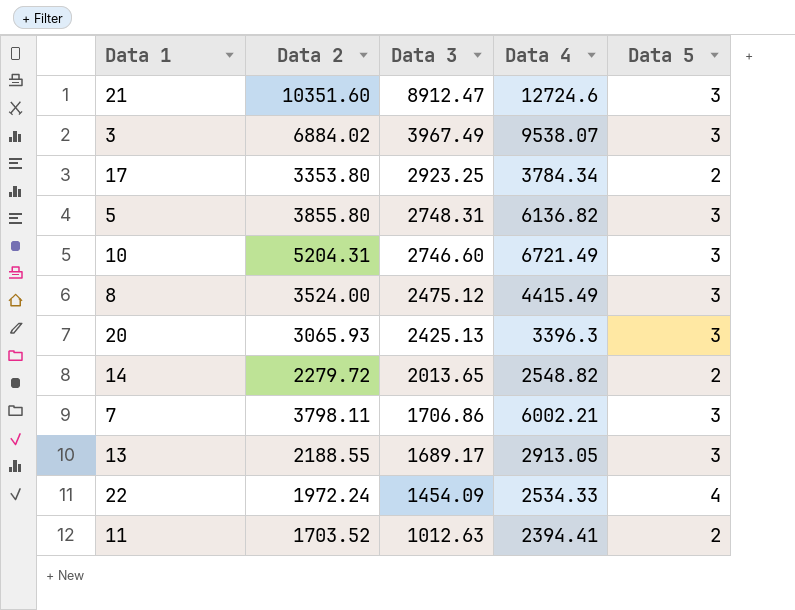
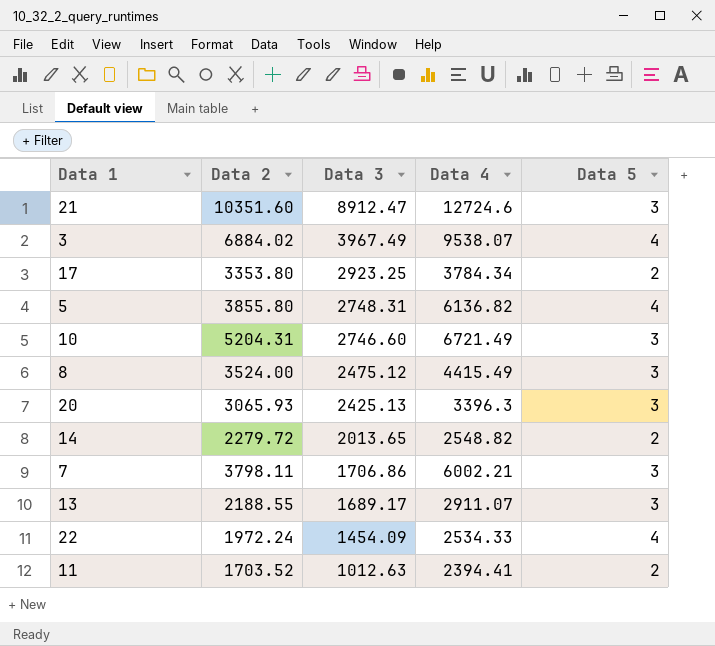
3 | Data 5: 3 -> 4
5 | Data 5: 3 -> 4
13 | Data 4: 2913.05 -> 2911.07

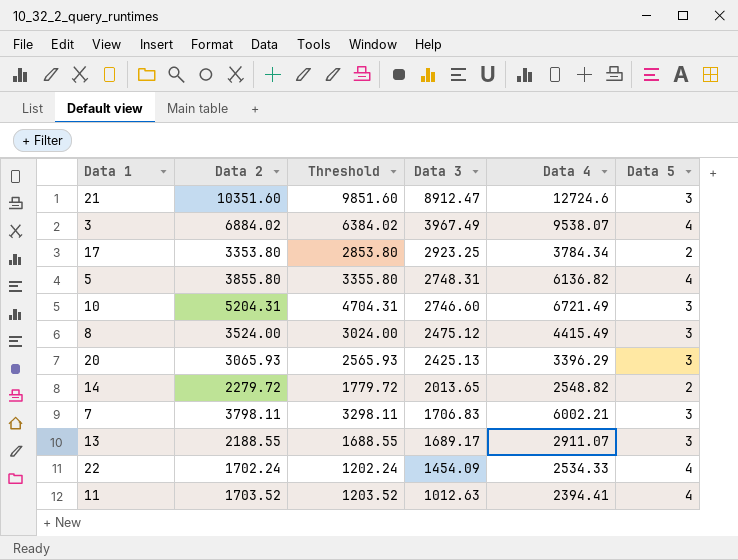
column Threshold | formula: none -> [Data 2] - 500
20 | Data 4: 3396.3 -> 3396.29
7 | Data 3: 1706.86 -> 1706.83
22 | Data 2: 1972.24 -> 1702.24
11 | Data 5: 2 -> 4

